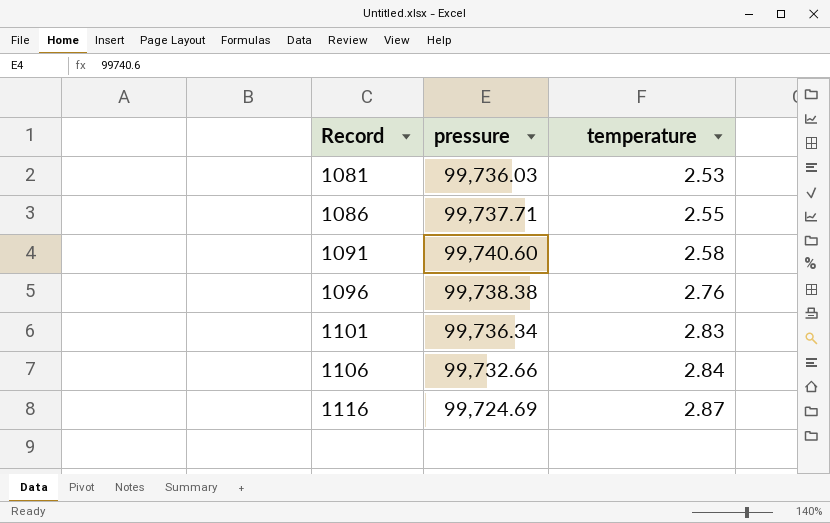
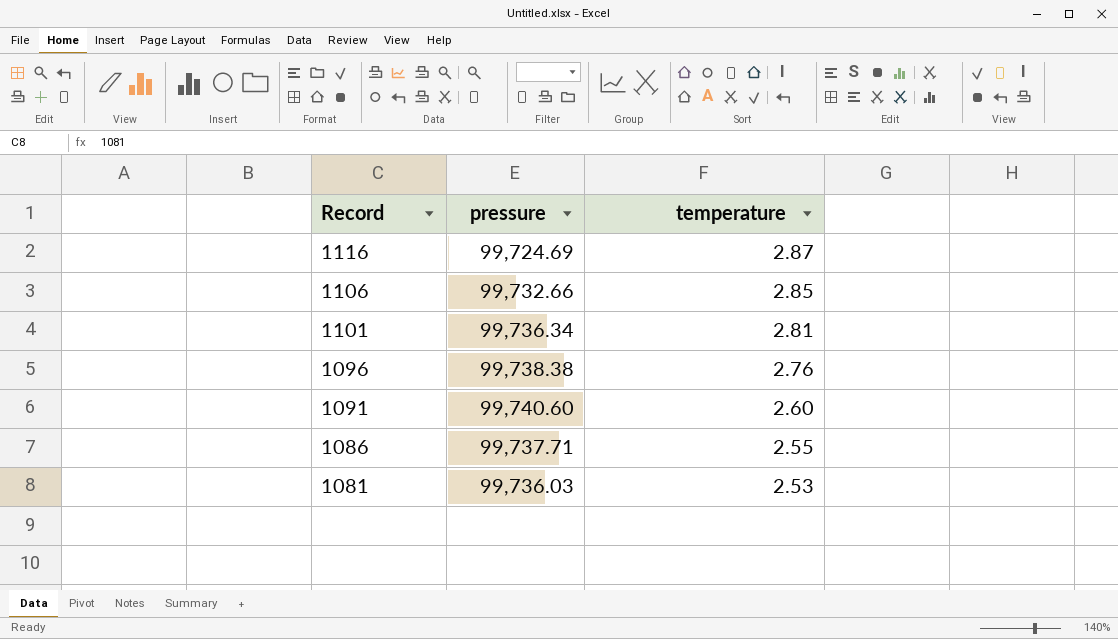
row order: Record ascending -> Record descending
1106 | temperature: 2.84 -> 2.85
1101 | temperature: 2.83 -> 2.81
1091 | temperature: 2.58 -> 2.60

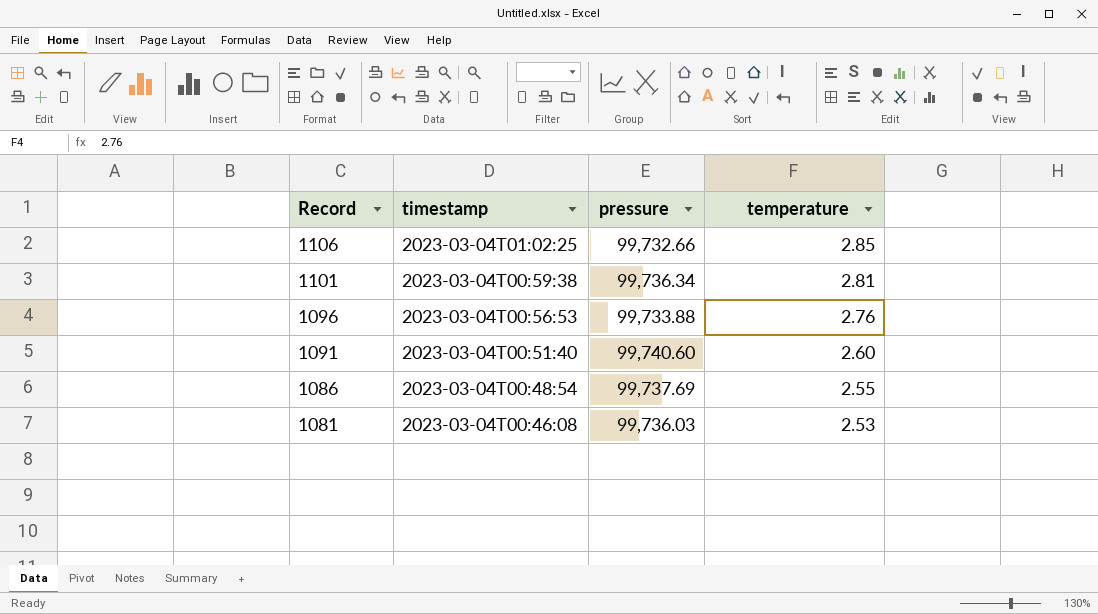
column timestamp | position: none -> 2
row 1116: 99,724.69 | 2.87 -> none
1096 | pressure: 99,738.38 -> 99,733.88
1086 | pressure: 99,737.71 -> 99,737.69

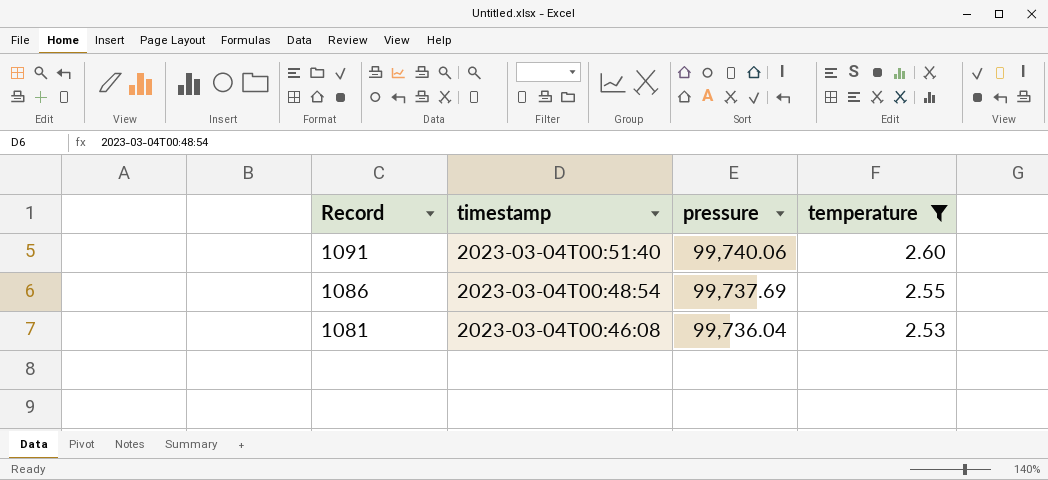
filter: none -> temperature <= 2.60
1091 | pressure: 99,740.60 -> 99,740.06
1081 | pressure: 99,736.03 -> 99,736.04

